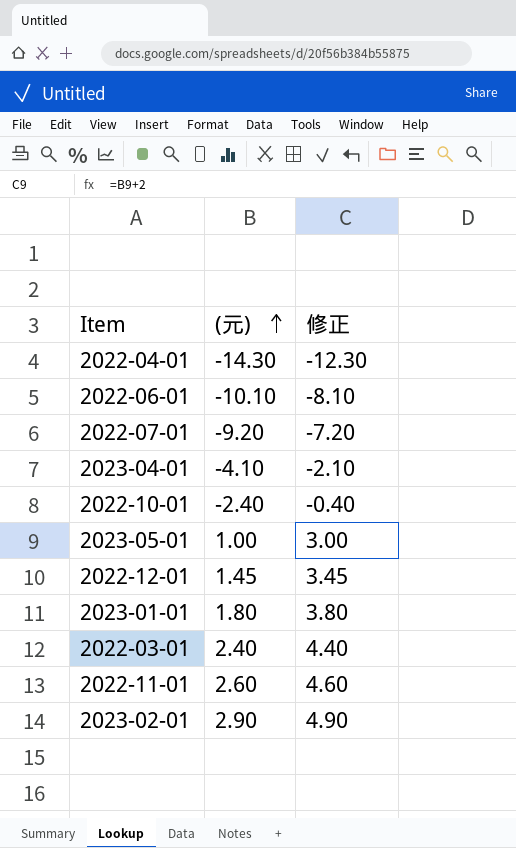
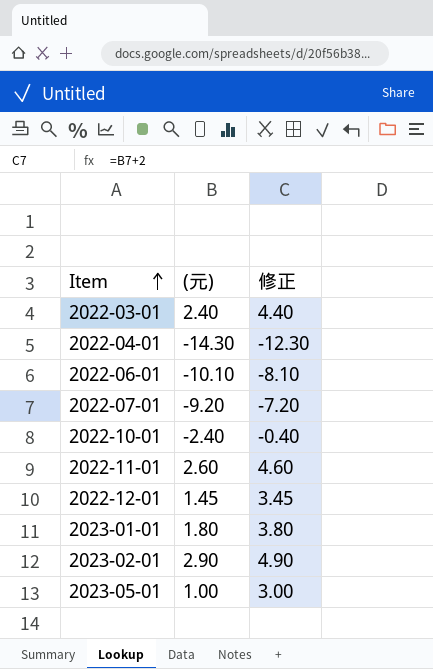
row order: (元) ascending -> Item ascending
row 2023-04-01: -4.10 | -2.10 -> none

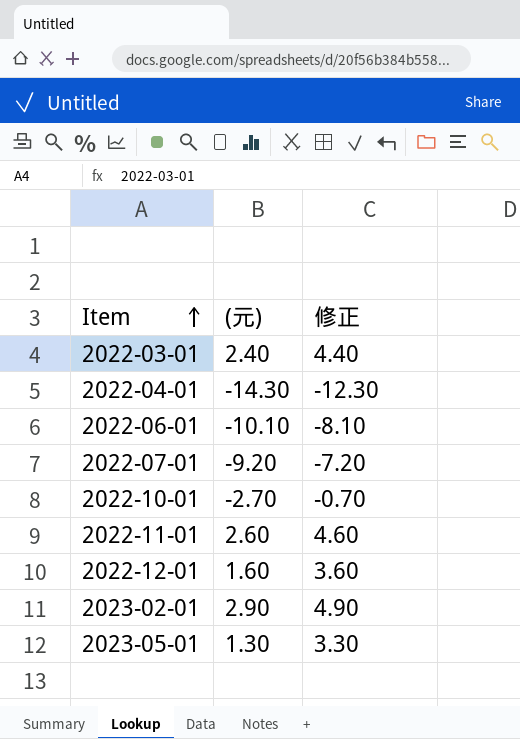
row 2023-01-01: 1.80 | 3.80 -> none
2022-10-01 | (元): -2.40 -> -2.70
2022-10-01 | 修正: -0.40 -> -0.70
2022-12-01 | (元): 1.45 -> 1.60
2022-12-01 | 修正: 3.45 -> 3.60
2023-05-01 | (元): 1.00 -> 1.30
2023-05-01 | 修正: 3.00 -> 3.30

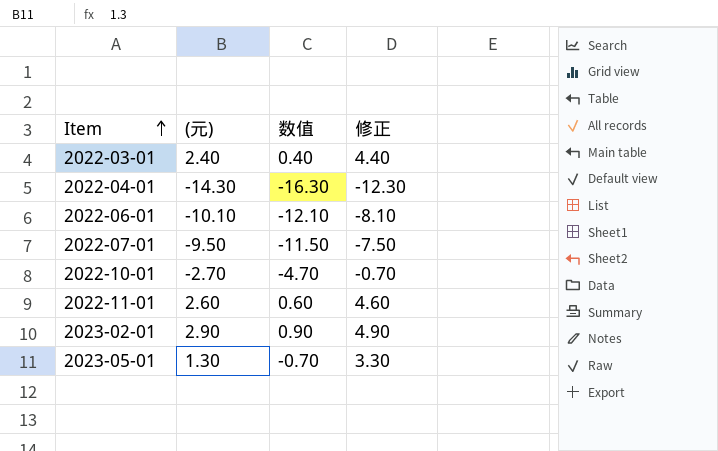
column 数值 | formula: none -> [(元)] - 2
row 2022-12-01: 1.60 | 3.60 -> none
2022-07-01 | (元): -9.20 -> -9.50
2022-07-01 | 修正: -7.20 -> -7.50

